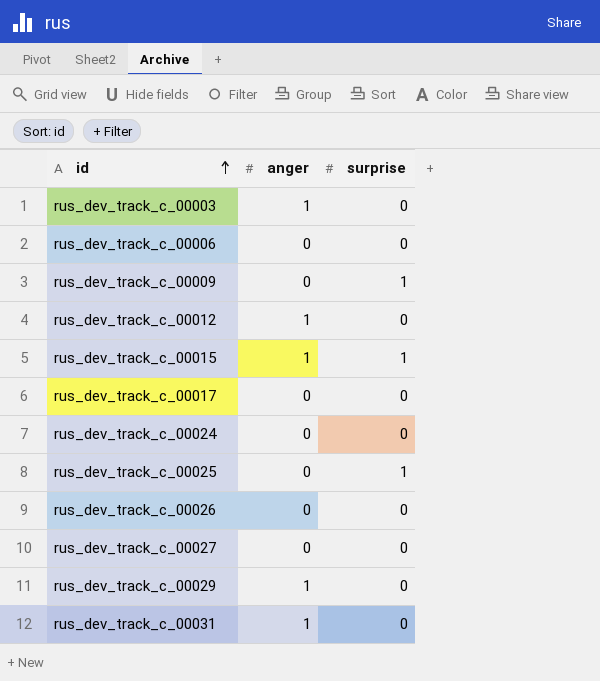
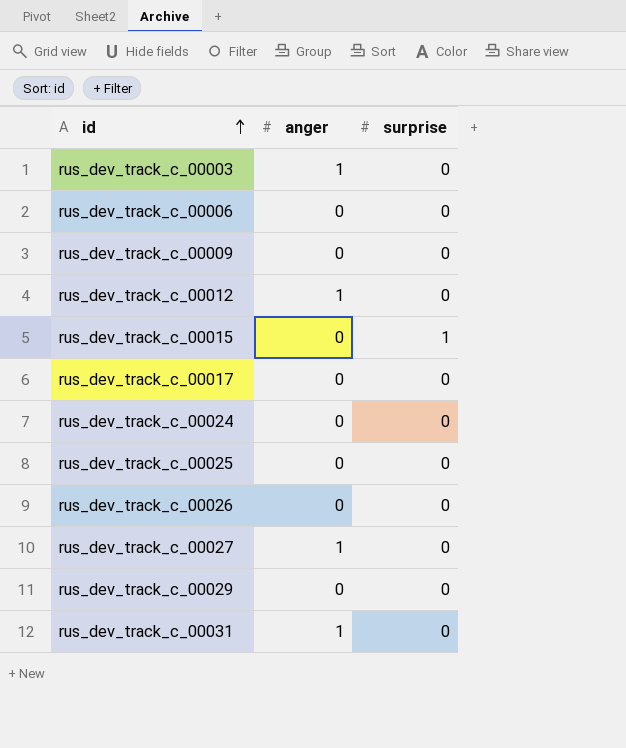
rus_dev_track_c_00009 | surprise: 1 -> 0
rus_dev_track_c_00015 | anger: 1 -> 0
rus_dev_track_c_00025 | surprise: 1 -> 0
rus_dev_track_c_00027 | anger: 0 -> 1
rus_dev_track_c_00029 | anger: 1 -> 0

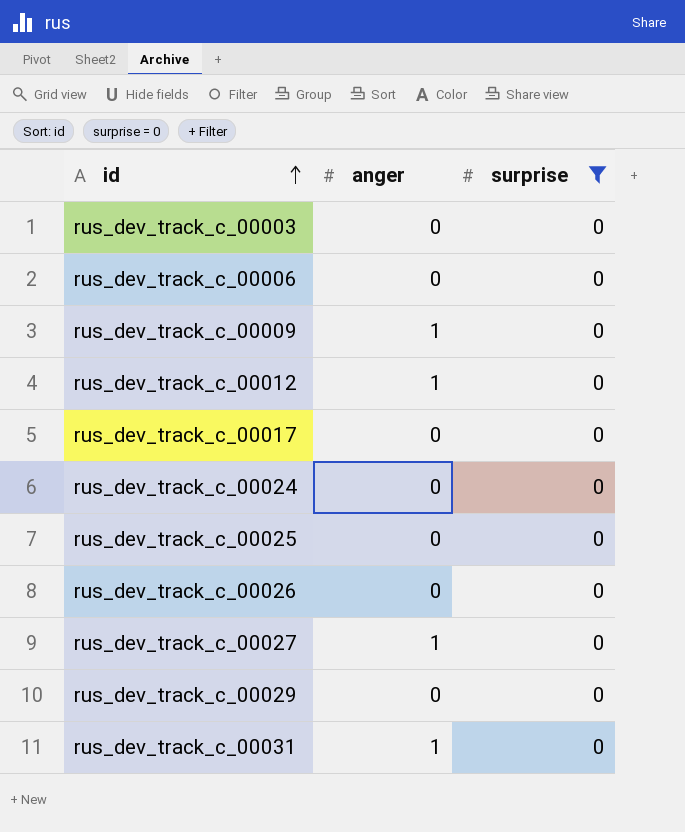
filter: none -> surprise = 0
rus_dev_track_c_00003 | anger: 1 -> 0
rus_dev_track_c_00009 | anger: 0 -> 1

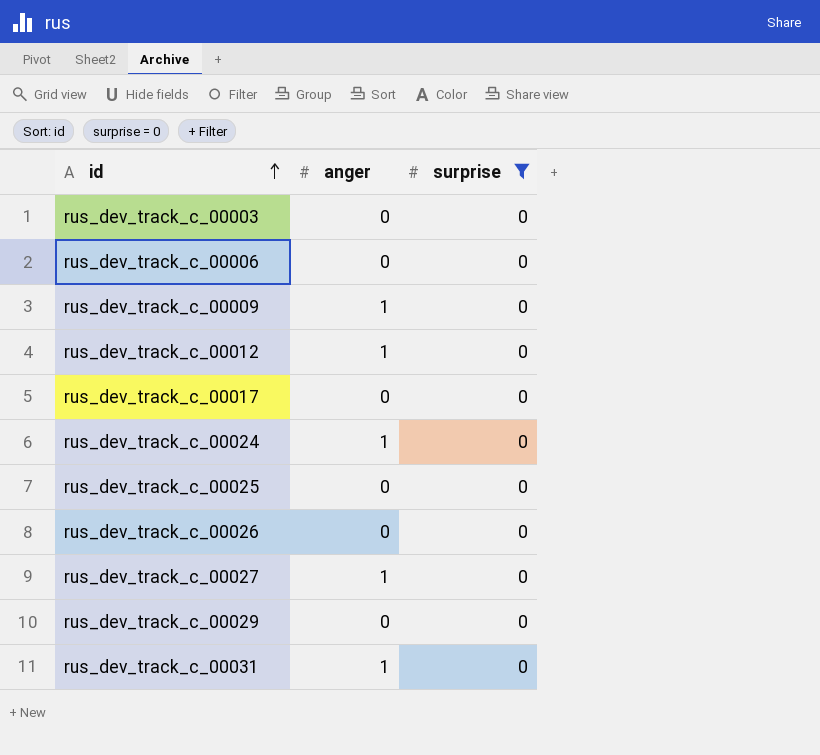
rus_dev_track_c_00024 | anger: 0 -> 1

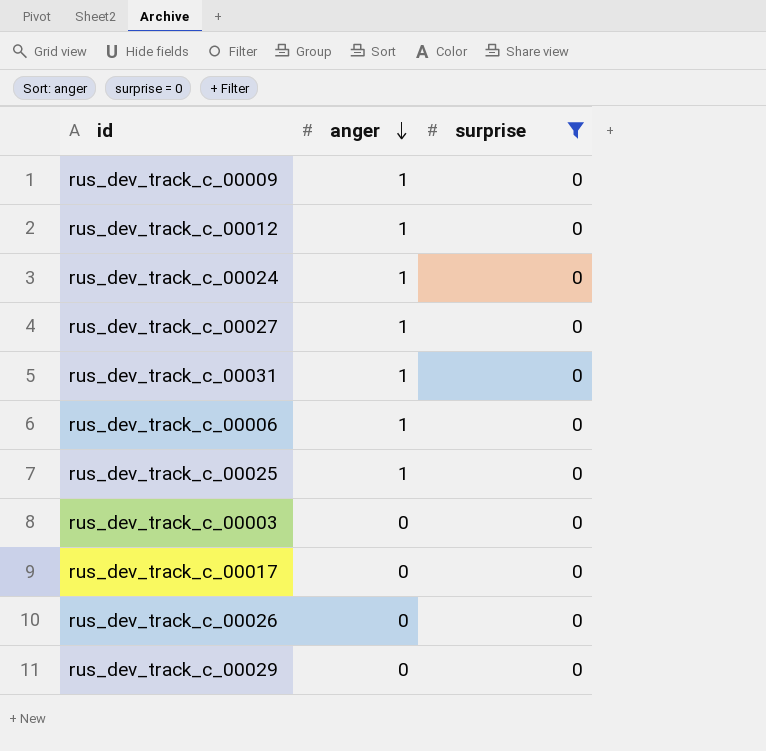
row order: id ascending -> anger descending
rus_dev_track_c_00006 | anger: 0 -> 1
rus_dev_track_c_00025 | anger: 0 -> 1

